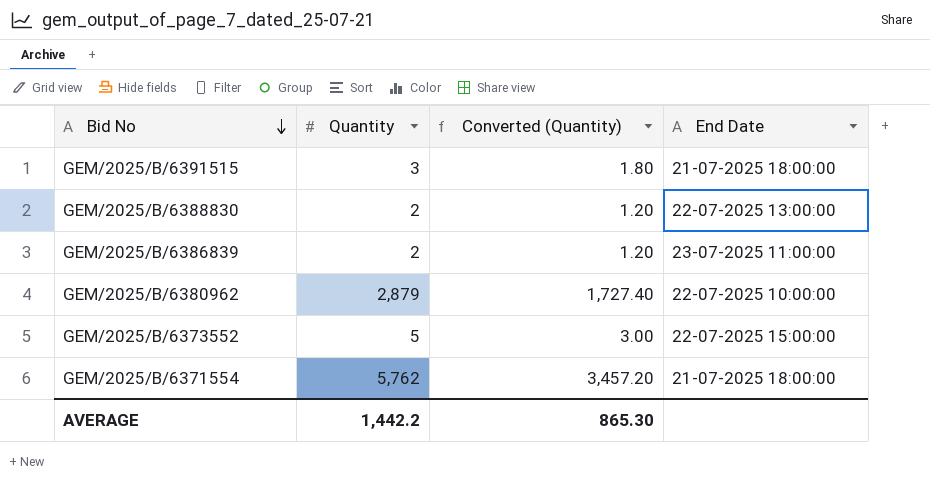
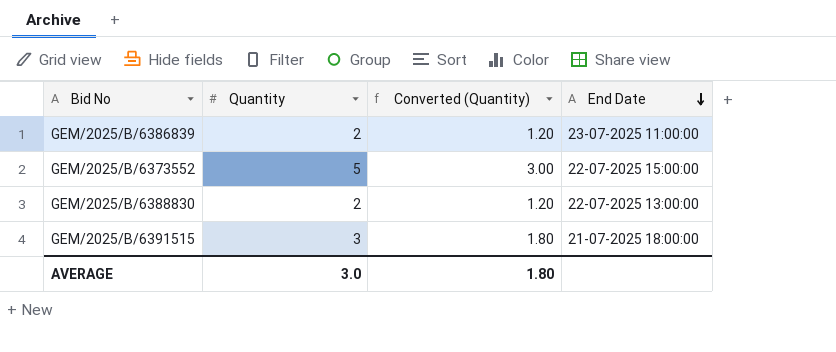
row order: Bid No descending -> End Date descending
row GEM/2025/B/6380962: 2,879 | 1,727.40 | 22-07-2025 10:00:00 -> none
row GEM/2025/B/6371554: 5,762 | 3,457.20 | 21-07-2025 18:00:00 -> none
AVERAGE | Quantity: 1,442.2 -> 3.0
AVERAGE | Converted (Quantity): 865.30 -> 1.80

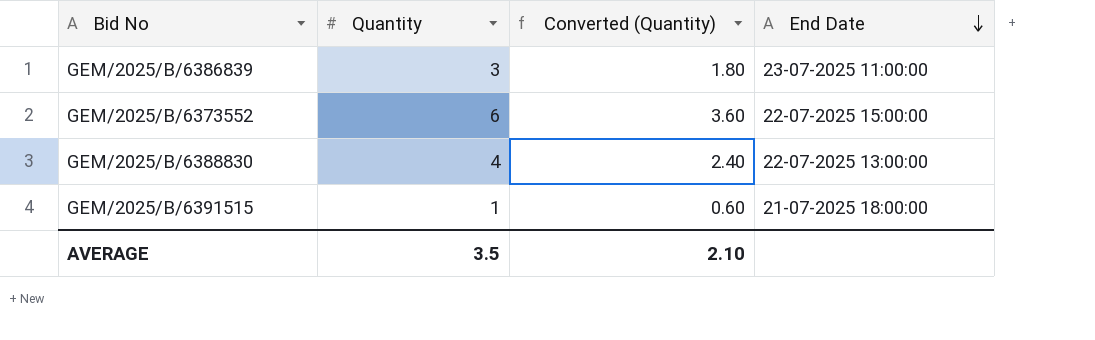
GEM/2025/B/6386839 | Quantity: 2 -> 3
GEM/2025/B/6386839 | Converted (Quantity): 1.20 -> 1.80
GEM/2025/B/6373552 | Quantity: 5 -> 6
GEM/2025/B/6373552 | Converted (Quantity): 3.00 -> 3.60
GEM/2025/B/6388830 | Quantity: 2 -> 4
GEM/2025/B/6388830 | Converted (Quantity): 1.20 -> 2.40
GEM/2025/B/6391515 | Quantity: 3 -> 1
GEM/2025/B/6391515 | Converted (Quantity): 1.80 -> 0.60
AVERAGE | Quantity: 3.0 -> 3.5
AVERAGE | Converted (Quantity): 1.80 -> 2.10

